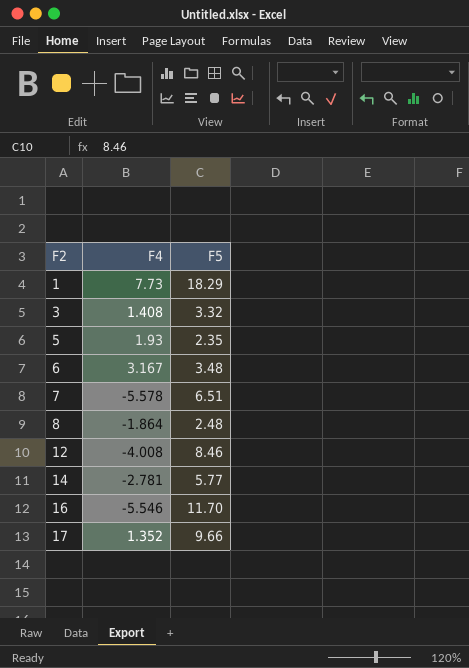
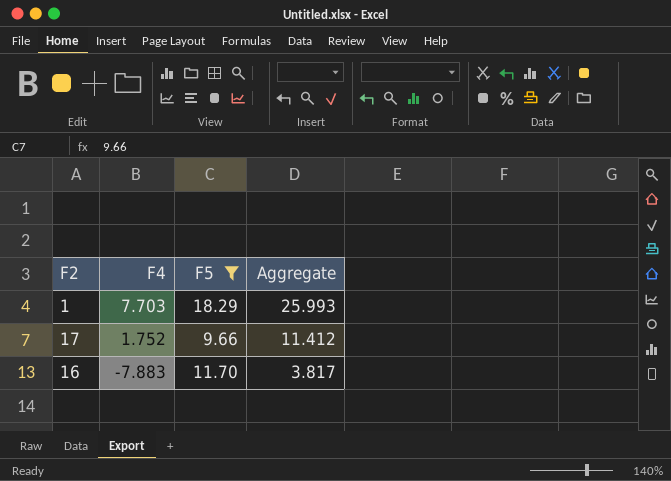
filter: none -> F5 >= 9.66
row order: F2 ascending -> F4 descending
column Aggregate | formula: none -> [F4] + [F5]
1 | F4: 7.73 -> 7.703
17 | F4: 1.352 -> 1.752
16 | F4: -5.546 -> -7.883

